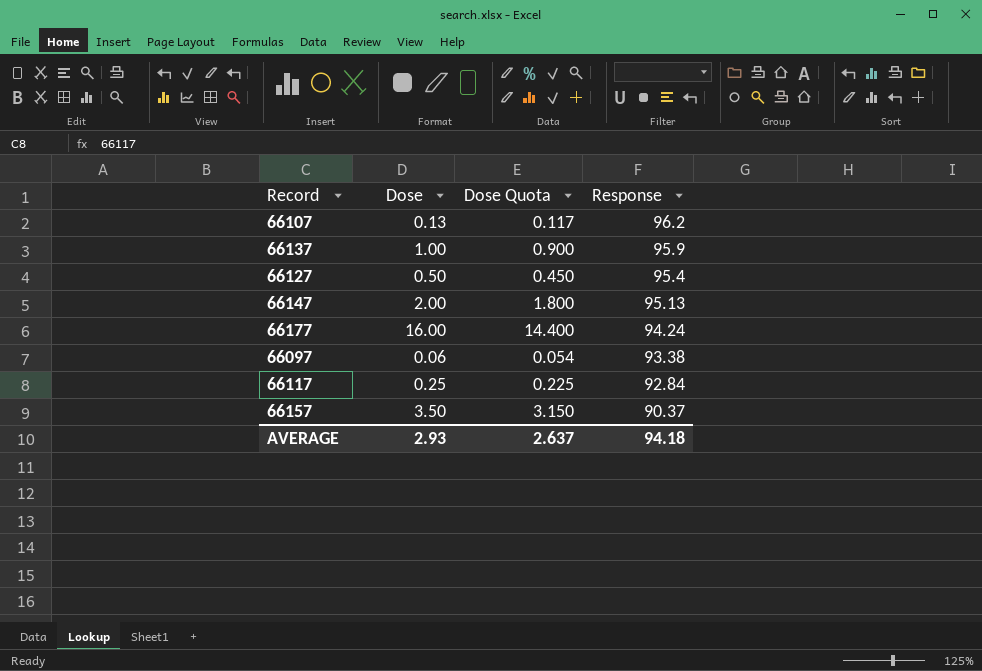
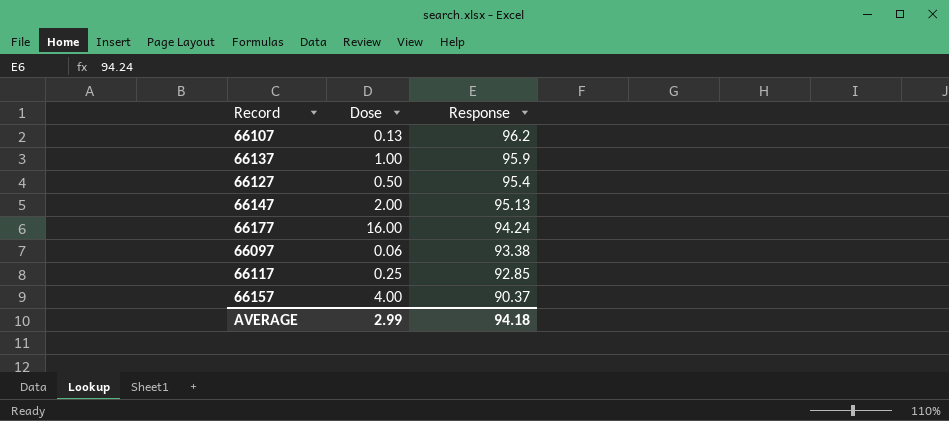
column Dose Quota | formula: [Dose] * 0.9 -> none
66117 | Response: 92.84 -> 92.85
66157 | Dose: 3.50 -> 4.00
AVERAGE | Dose: 2.93 -> 2.99

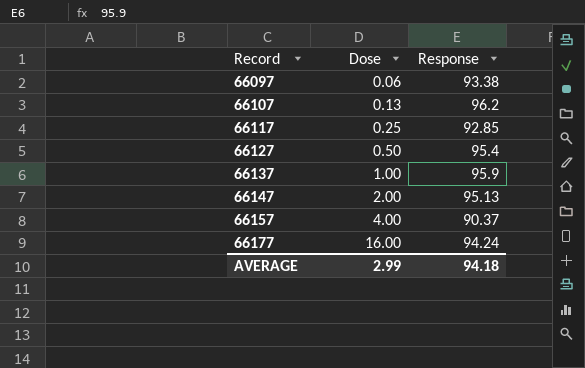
row order: Response descending -> Record ascending

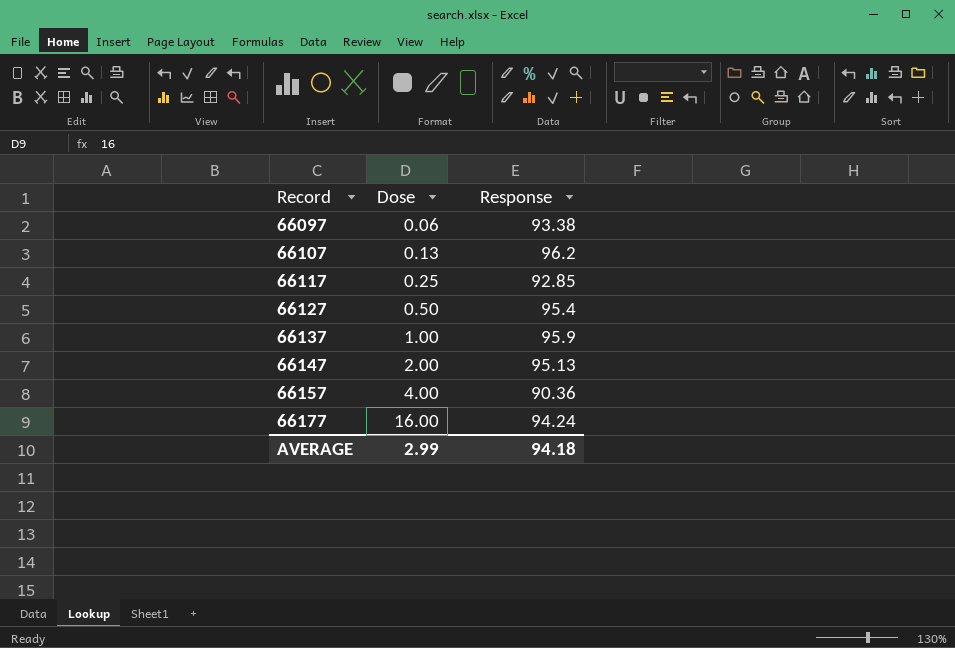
66157 | Response: 90.37 -> 90.36

